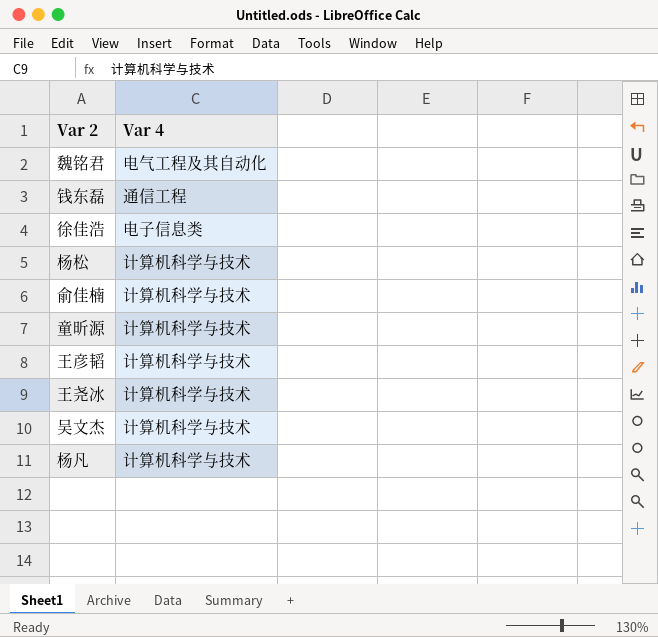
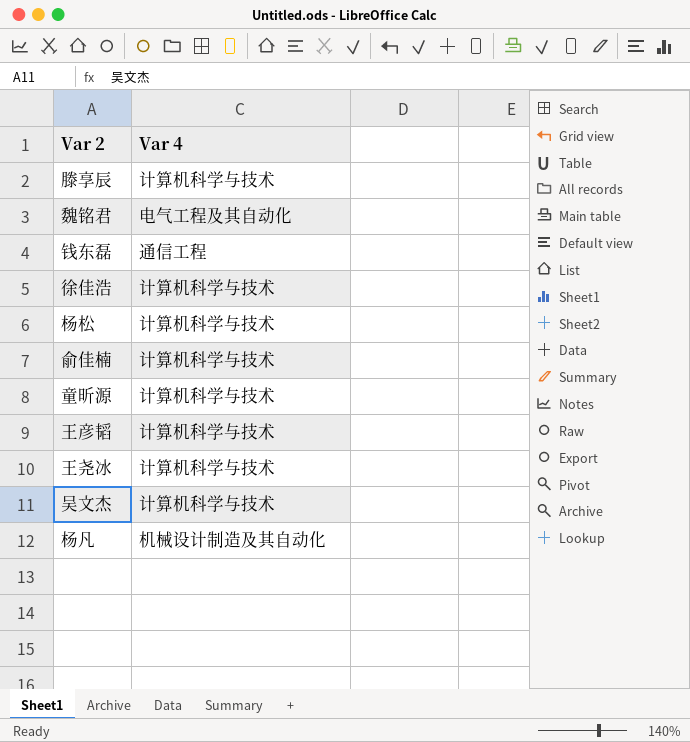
row 滕享辰: none -> 计算机科学与技术
徐佳浩 | Var 4: 电子信息类 -> 计算机科学与技术
杨凡 | Var 4: 计算机科学与技术 -> 机械设计制造及其自动化

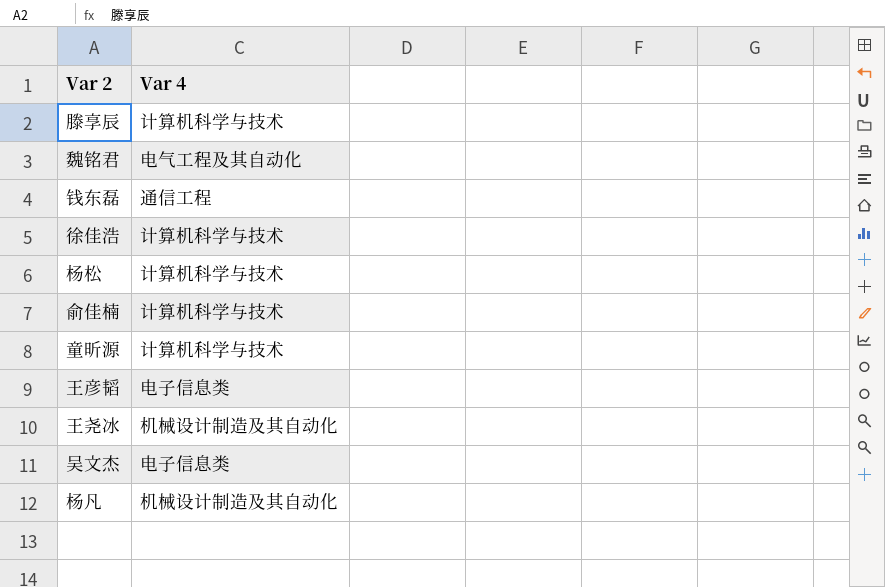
王彦韬 | Var 4: 计算机科学与技术 -> 电子信息类
王尧冰 | Var 4: 计算机科学与技术 -> 机械设计制造及其自动化
吴文杰 | Var 4: 计算机科学与技术 -> 电子信息类

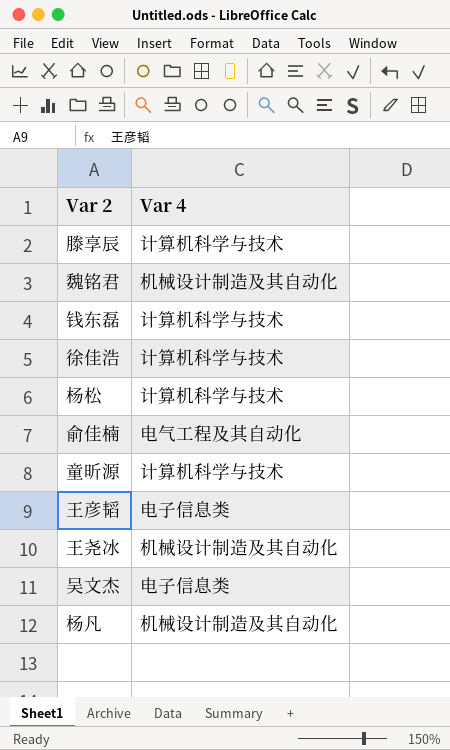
魏铭君 | Var 4: 电气工程及其自动化 -> 机械设计制造及其自动化
钱东磊 | Var 4: 通信工程 -> 计算机科学与技术
俞佳楠 | Var 4: 计算机科学与技术 -> 电气工程及其自动化

